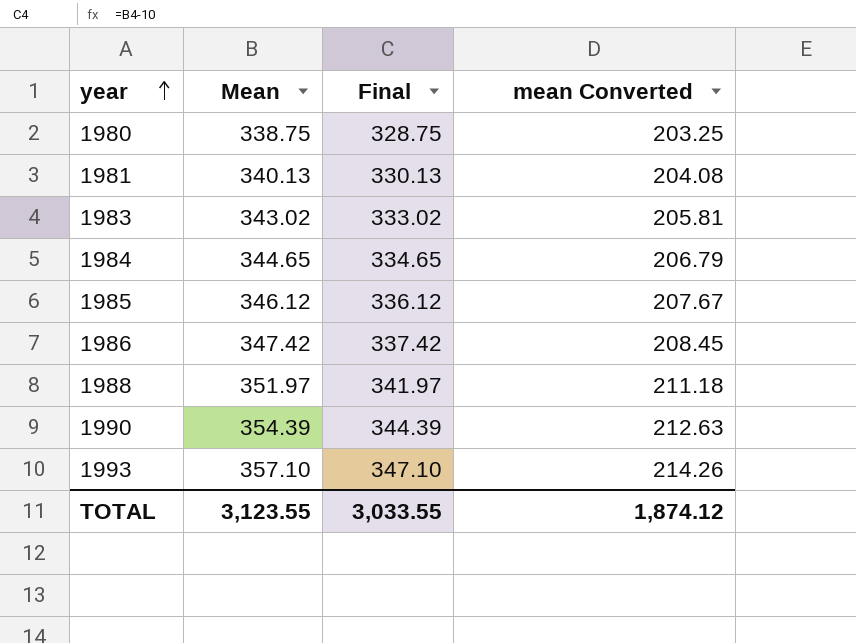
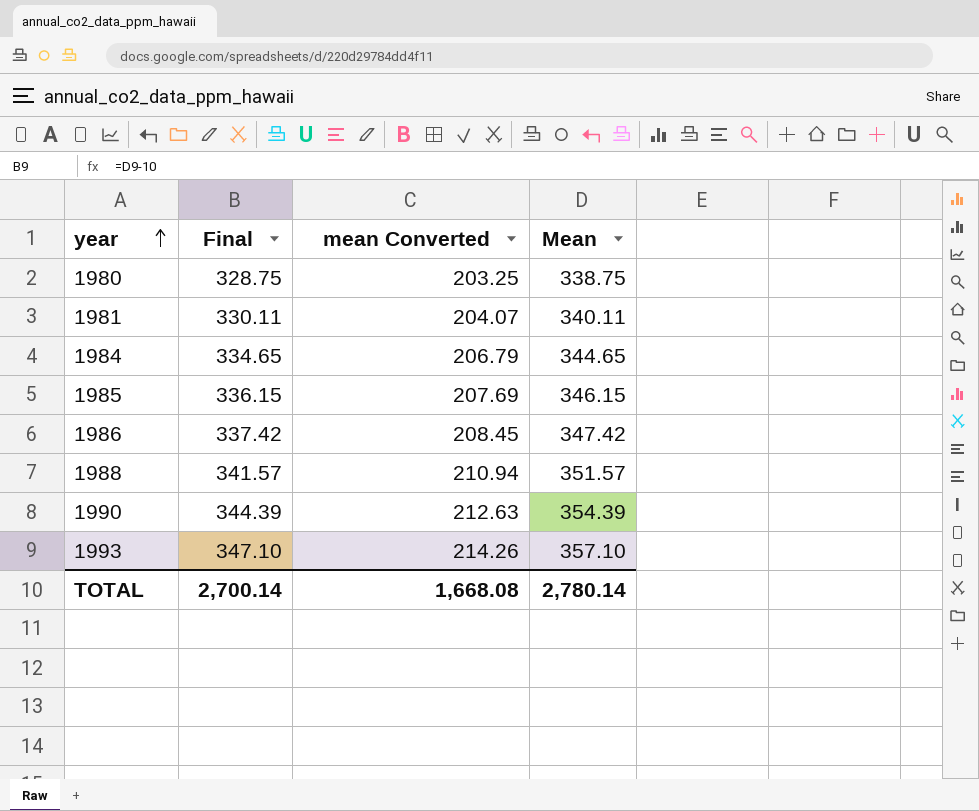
column Mean | position: 2 -> 4
row 1983: 343.02 | 333.02 | 205.81 -> none
1981 | Final: 330.13 -> 330.11
1981 | mean Converted: 204.08 -> 204.07
1981 | Mean: 340.13 -> 340.11
1985 | Final: 336.12 -> 336.15
1985 | mean Converted: 207.67 -> 207.69
1985 | Mean: 346.12 -> 346.15
1988 | Final: 341.97 -> 341.57
1988 | mean Converted: 211.18 -> 210.94
1988 | Mean: 351.97 -> 351.57
TOTAL | Final: 3,033.55 -> 2,700.14
TOTAL | mean Converted: 1,874.12 -> 1,668.08
TOTAL | Mean: 3,123.55 -> 2,780.14

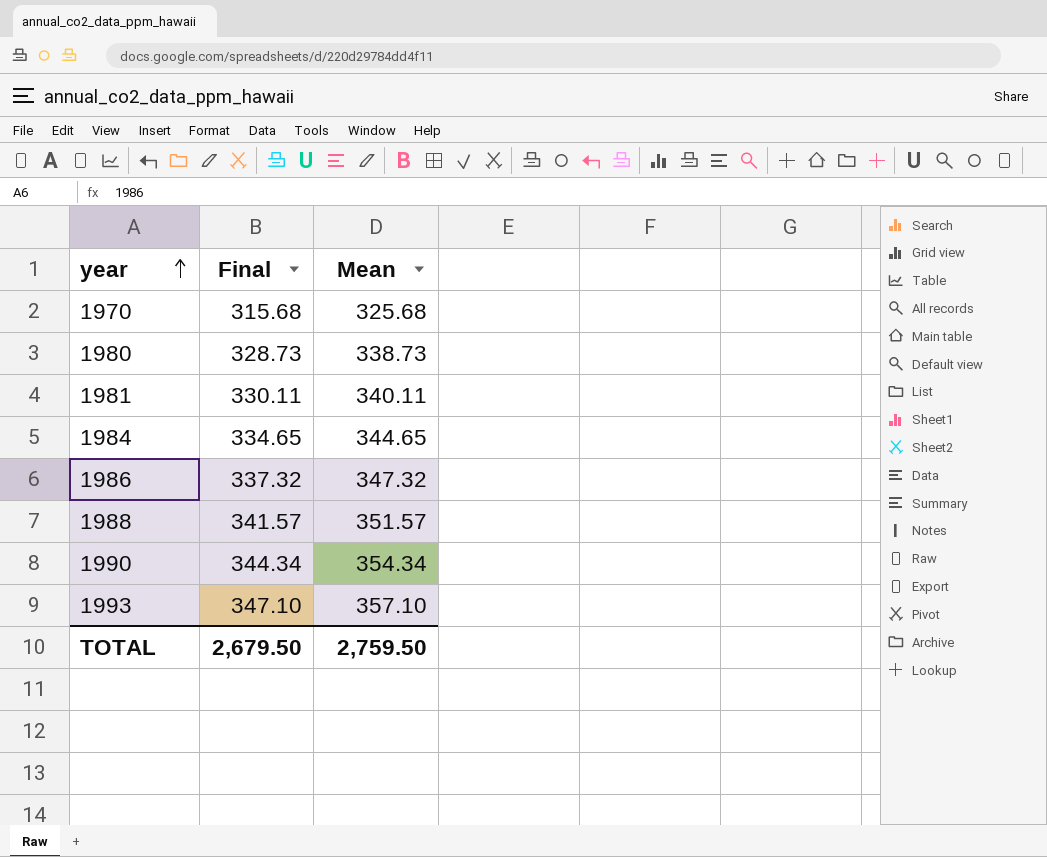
column mean Converted | formula: [Mean] * 0.6 -> none
row 1985: 336.15 | 207.69 | 346.15 -> none
row 1970: none -> 315.68 | 325.68
1980 | Final: 328.75 -> 328.73
1980 | Mean: 338.75 -> 338.73
1986 | Final: 337.42 -> 337.32
1986 | Mean: 347.42 -> 347.32
1990 | Final: 344.39 -> 344.34
1990 | Mean: 354.39 -> 354.34
TOTAL | Final: 2,700.14 -> 2,679.50
TOTAL | Mean: 2,780.14 -> 2,759.50

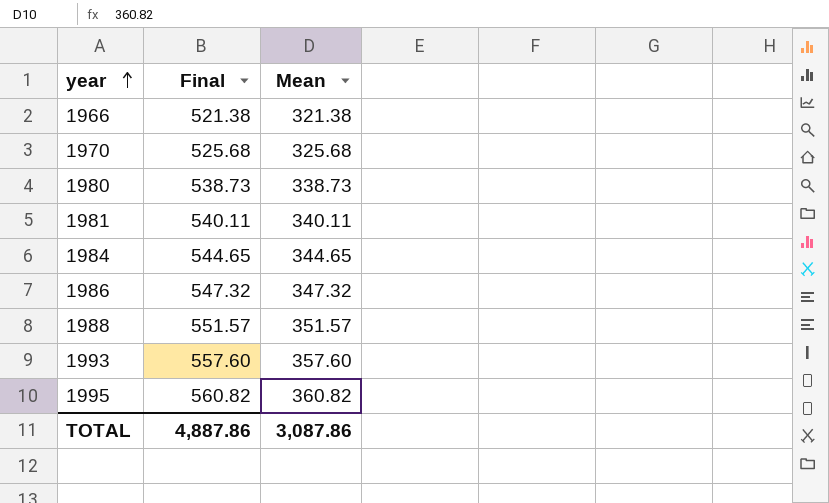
column Final | formula: [Mean] - 10 -> [Mean] + 200
row 1990: 344.34 | 354.34 -> none
row 1966: none -> 521.38 | 321.38
1993 | Mean: 357.10 -> 357.60
row 1995: none -> 560.82 | 360.82
TOTAL | Final: 2,679.50 -> 4,887.86
TOTAL | Mean: 2,759.50 -> 3,087.86

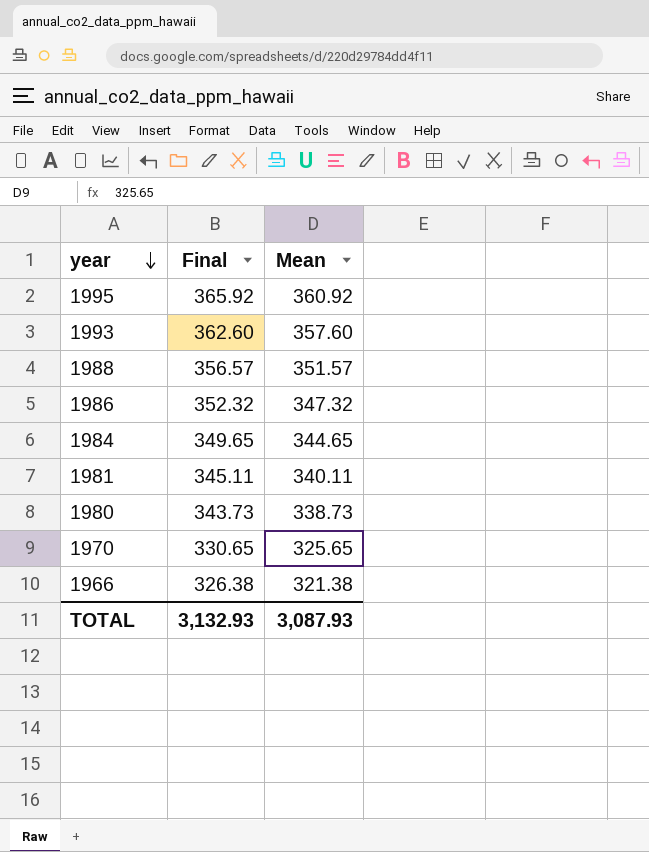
row order: year ascending -> year descending
column Final | formula: [Mean] + 200 -> [Mean] + 5
1995 | Mean: 360.82 -> 360.92
1970 | Mean: 325.68 -> 325.65
TOTAL | Final: 4,887.86 -> 3,132.93
TOTAL | Mean: 3,087.86 -> 3,087.93

